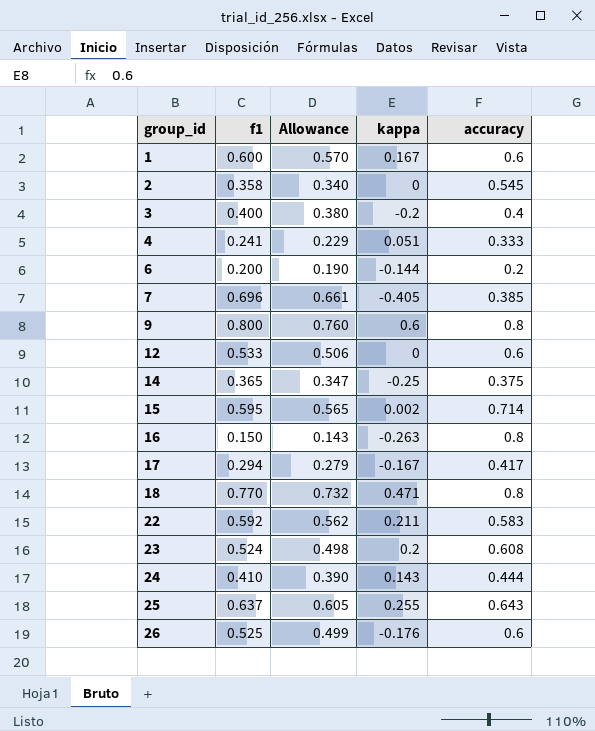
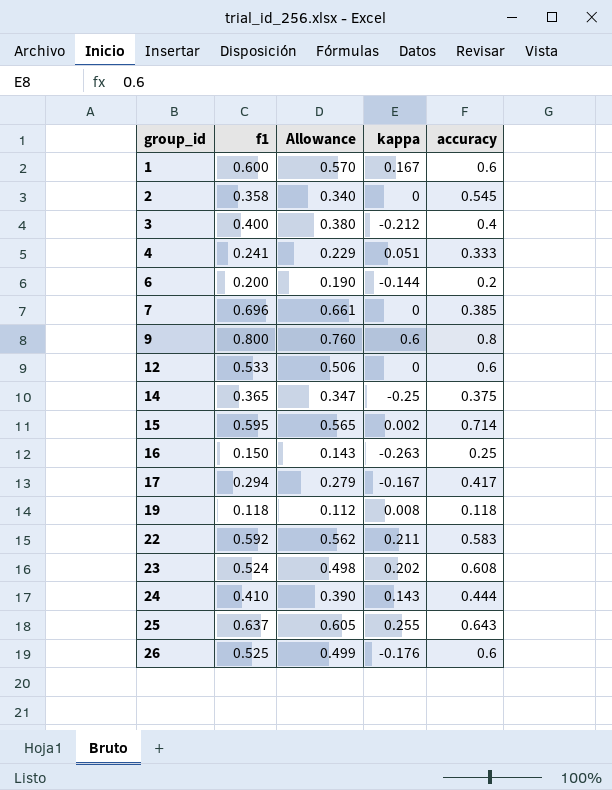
row 18: 0.770 | 0.732 | 0.471 | 0.8 -> none
3 | kappa: -0.2 -> -0.212
7 | kappa: -0.405 -> 0
16 | accuracy: 0.8 -> 0.25
row 19: none -> 0.118 | 0.112 | 0.008 | 0.118
23 | kappa: 0.2 -> 0.202

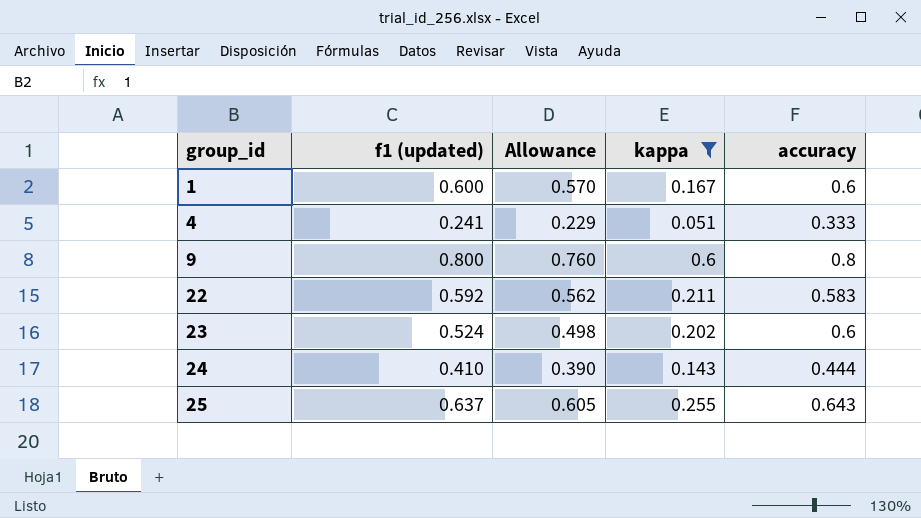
filter: none -> kappa >= 0.051
column name: f1 -> f1 (updated)
23 | accuracy: 0.608 -> 0.6

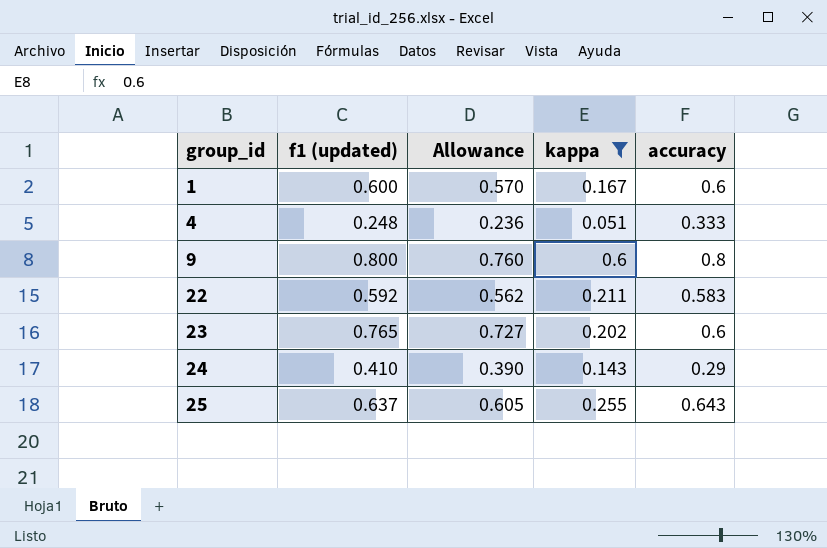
4 | f1 (updated): 0.241 -> 0.248
4 | Allowance: 0.229 -> 0.236
23 | f1 (updated): 0.524 -> 0.765
23 | Allowance: 0.498 -> 0.727
24 | accuracy: 0.444 -> 0.29

